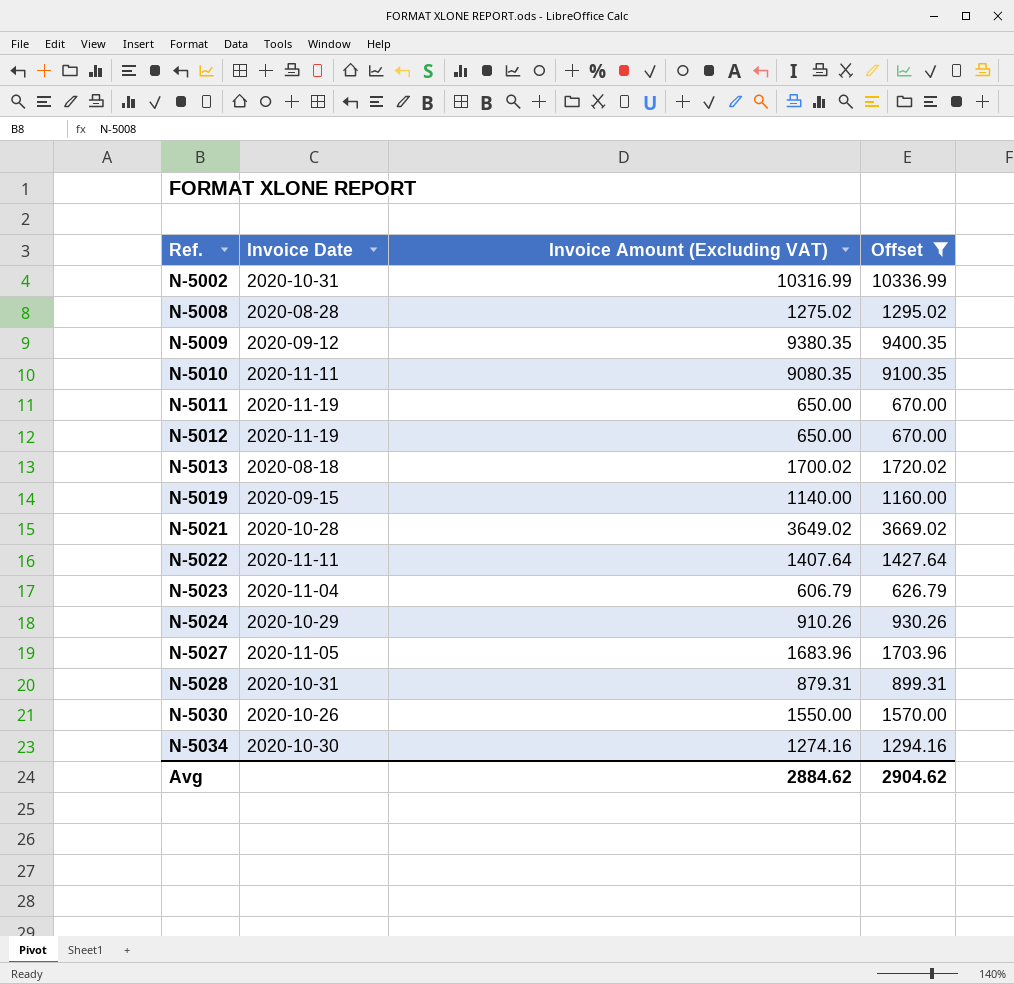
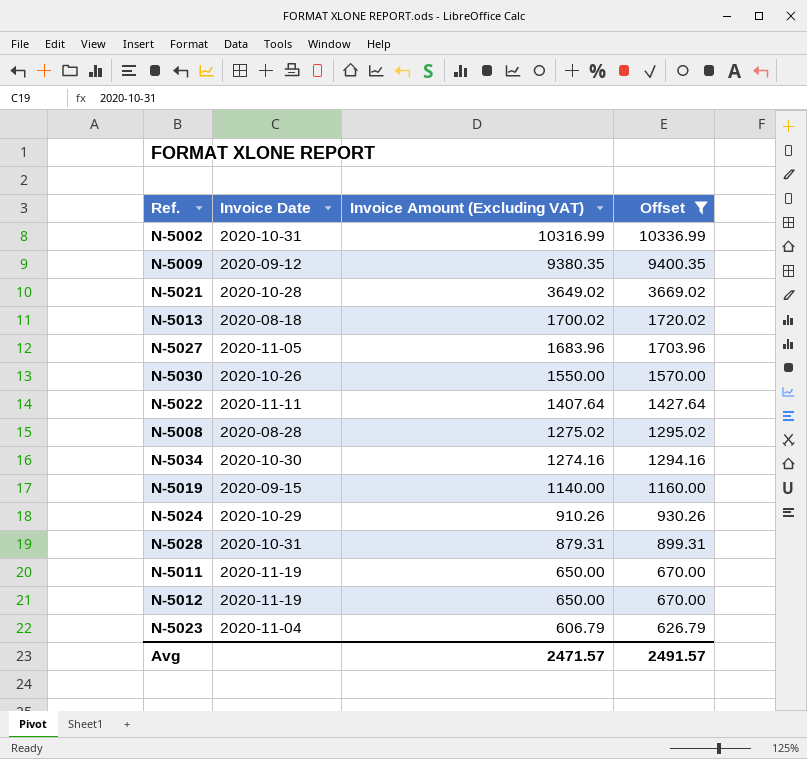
row order: Ref. ascending -> Invoice Amount (Excluding VAT) descending
row N-5010: 2020-11-11 | 9080.35 | 9100.35 -> none
Avg | Invoice Amount (Excluding VAT): 2884.62 -> 2471.57
Avg | Offset: 2904.62 -> 2491.57

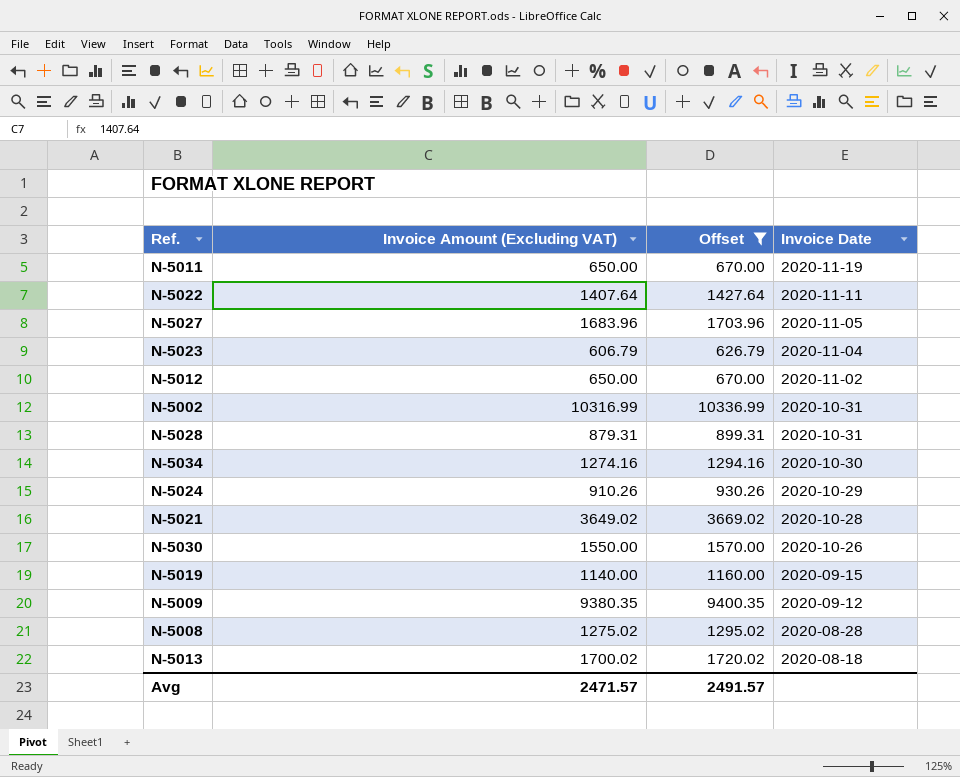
row order: Invoice Amount (Excluding VAT) descending -> Invoice Date descending
column Invoice Date | position: 2 -> 4
N-5012 | Invoice Date: 2020-11-19 -> 2020-11-02

